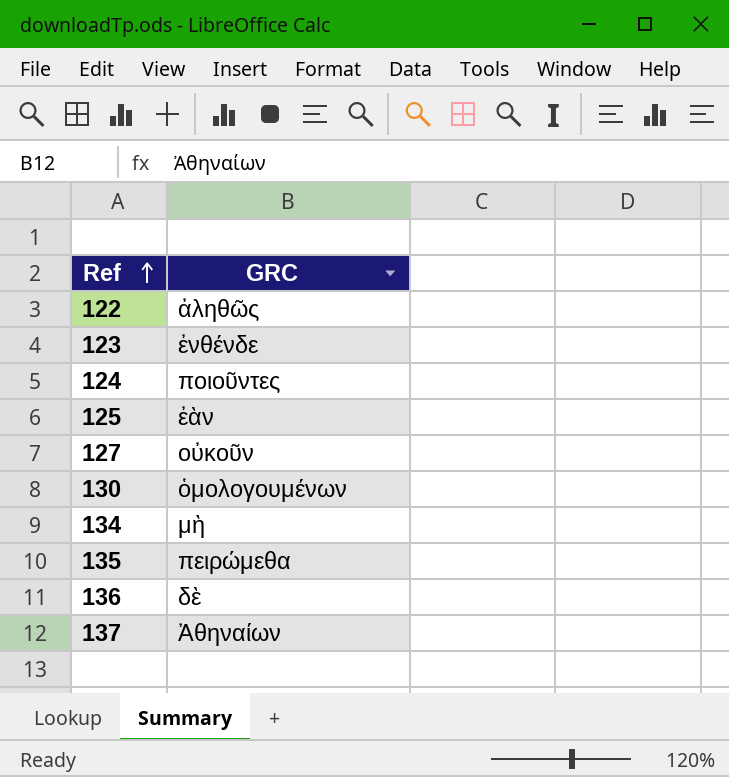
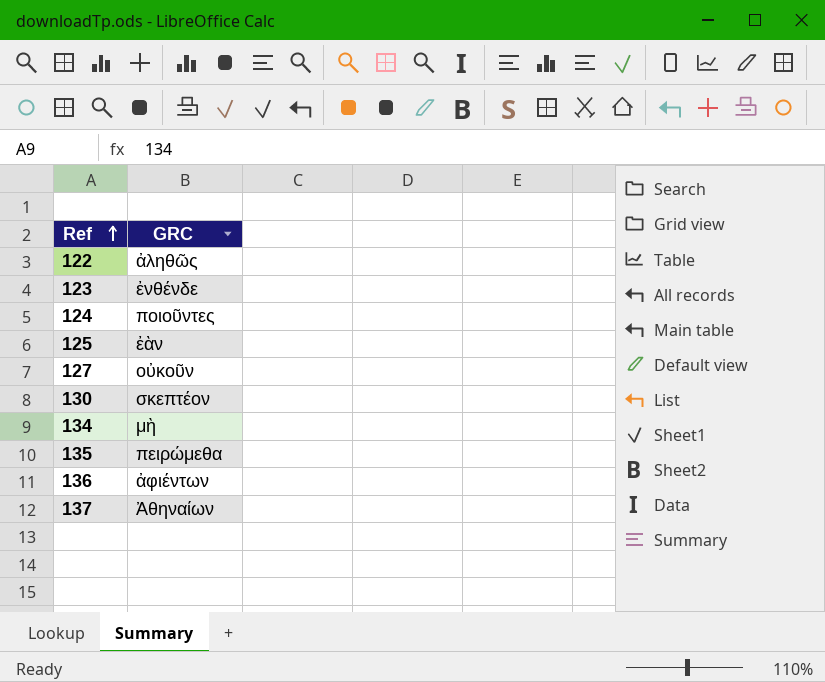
130 | GRC: ὁμολογουμένων -> σκεπτέον
136 | GRC: δὲ -> ἀφιέντων

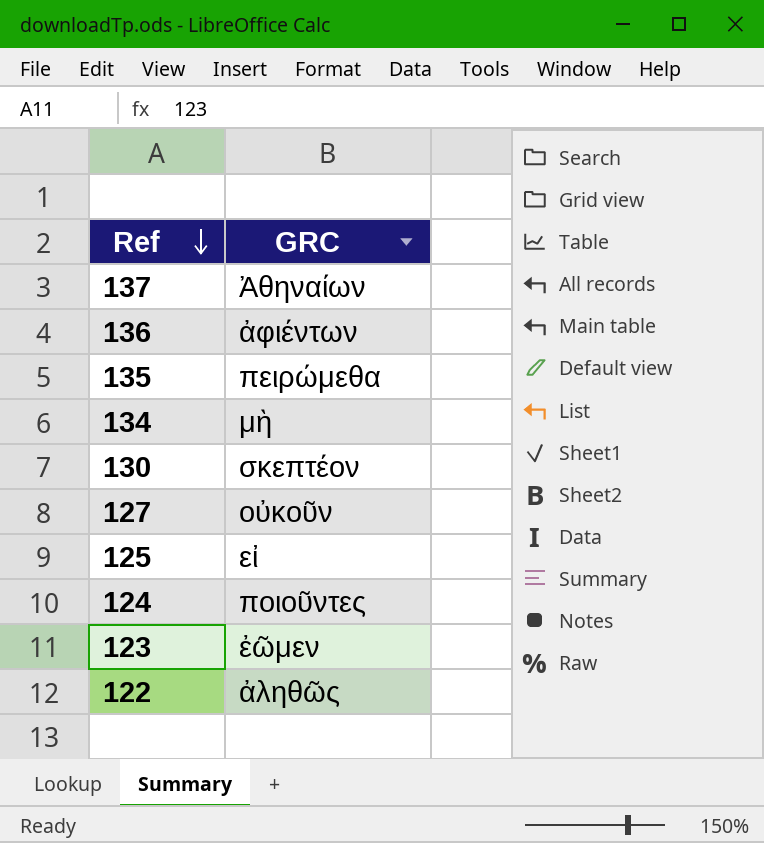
row order: Ref ascending -> Ref descending
125 | GRC: ἐὰν -> εἰ
123 | GRC: ἐνθένδε -> ἐῶμεν

